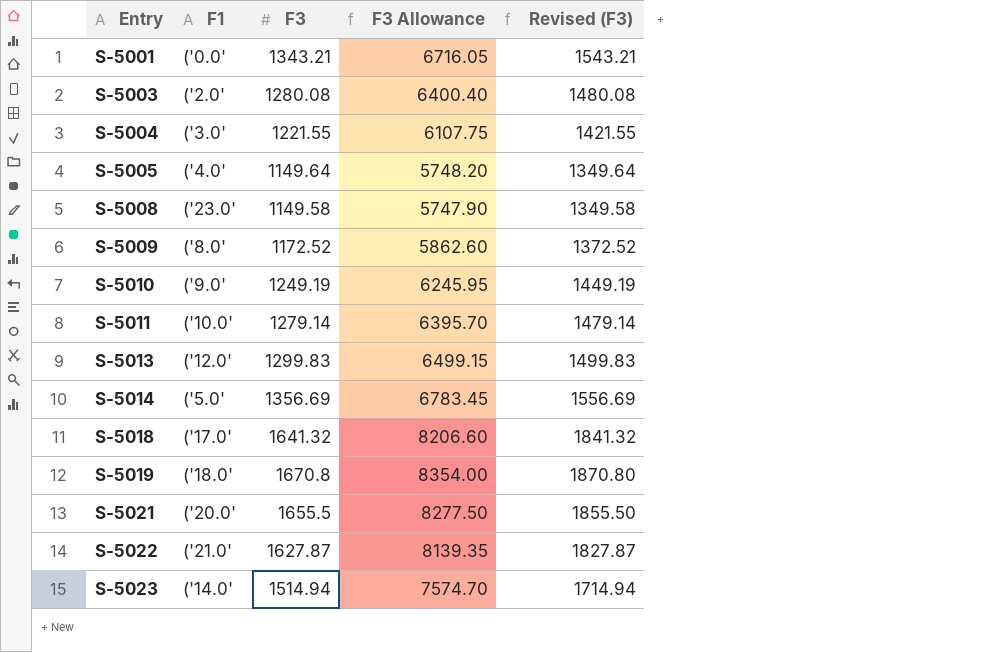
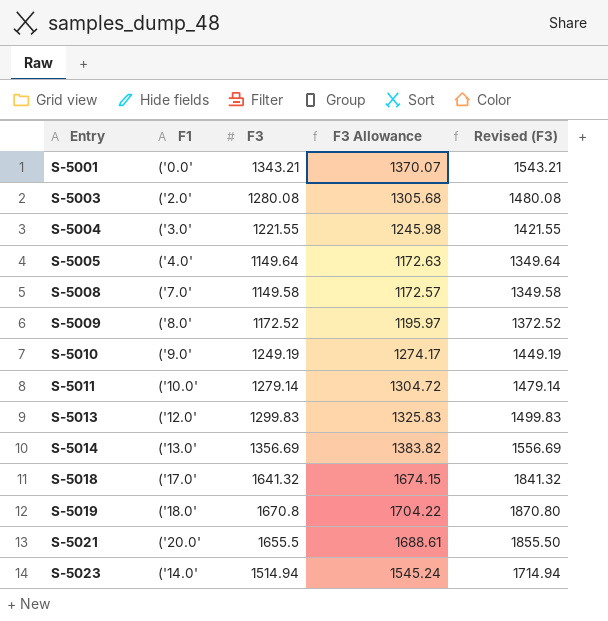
column F3 Allowance | formula: [F3] * 5 -> [F3] * 1.02
row S-5022: ('21.0' | 1627.87 | 8139.35 | 1827.87 -> none
S-5008 | F1: ('23.0' -> ('7.0'
S-5014 | F1: ('5.0' -> ('13.0'

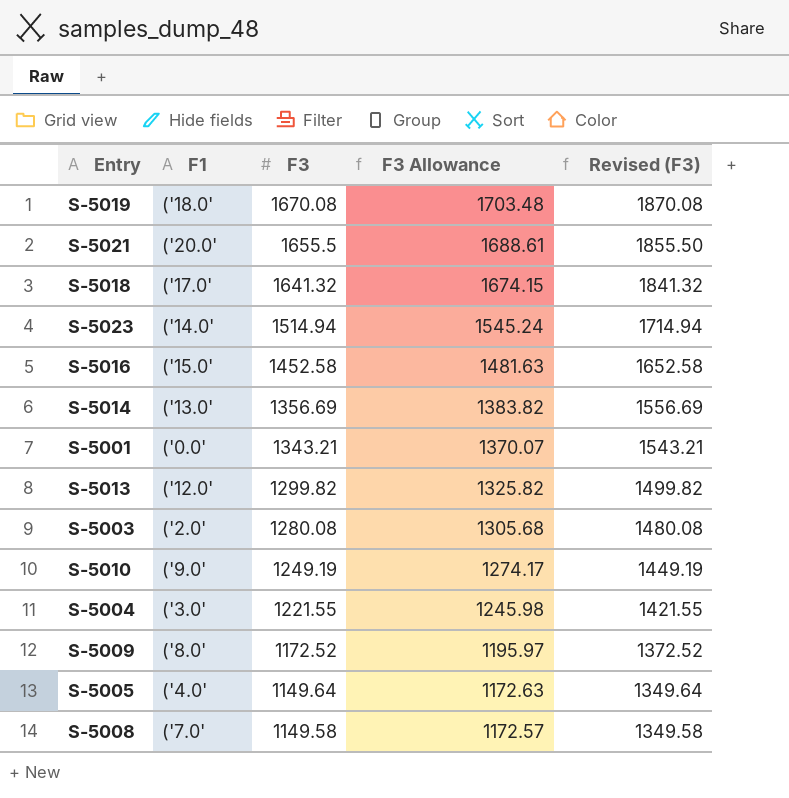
row order: Entry ascending -> F3 descending
row S-5011: ('10.0' | 1279.14 | 1304.72 | 1479.14 -> none
S-5019 | F3: 1670.8 -> 1670.08
S-5019 | F3 Allowance: 1704.22 -> 1703.48
S-5019 | Revised (F3): 1870.80 -> 1870.08
row S-5016: none -> ('15.0' | 1452.58 | 1481.63 | 1652.58
S-5013 | F3: 1299.83 -> 1299.82
S-5013 | F3 Allowance: 1325.83 -> 1325.82
S-5013 | Revised (F3): 1499.83 -> 1499.82

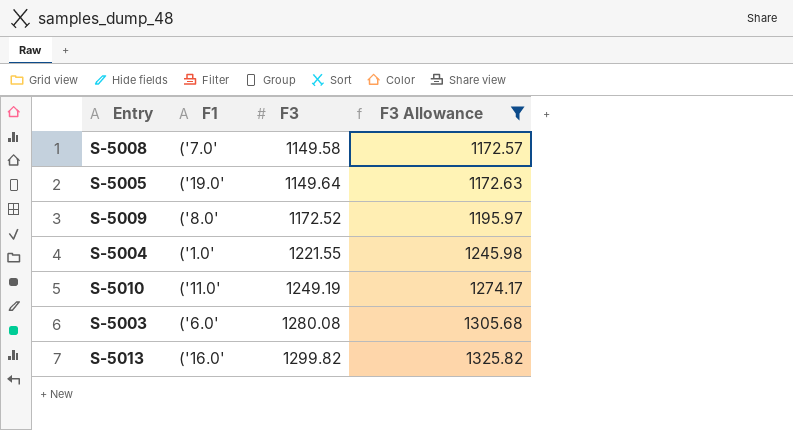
filter: none -> F3 Allowance <= 1325.82
row order: F3 descending -> F3 ascending
column Revised (F3) | formula: [F3] + 200 -> none
S-5005 | F1: ('4.0' -> ('19.0'
S-5004 | F1: ('3.0' -> ('1.0'
S-5010 | F1: ('9.0' -> ('11.0'
S-5003 | F1: ('2.0' -> ('6.0'
S-5013 | F1: ('12.0' -> ('16.0'

